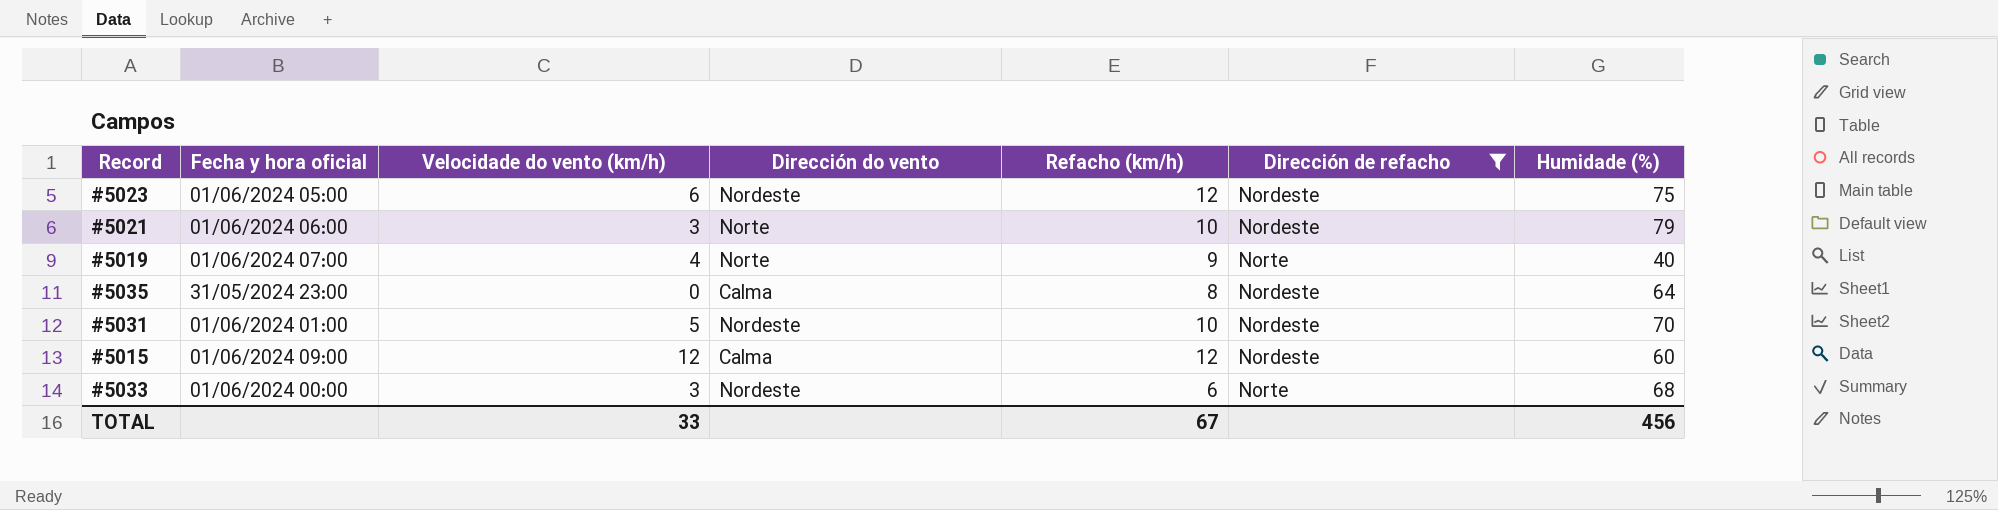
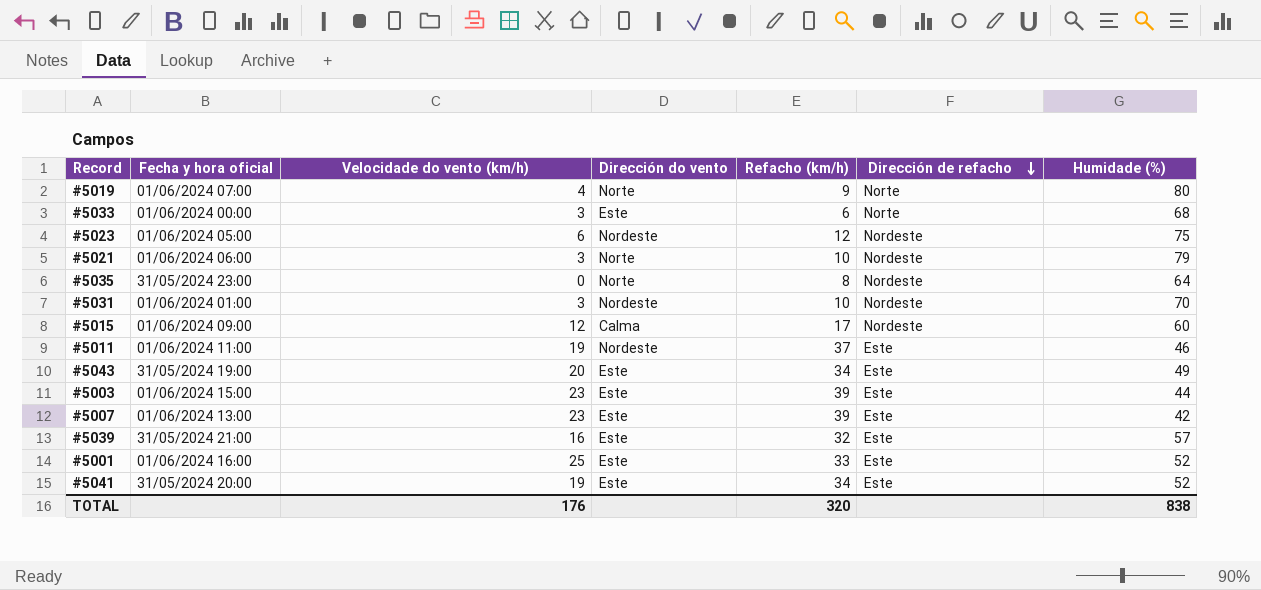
filter: Dirección de refacho != Este -> none
row order: none -> Dirección de refacho descending
#5019 | Humidade (%): 40 -> 80
#5033 | Dirección do vento: Nordeste -> Este
#5035 | Dirección do vento: Calma -> Norte
#5031 | Velocidade do vento (km/h): 5 -> 3
#5015 | Refacho (km/h): 12 -> 17
TOTAL | Velocidade do vento (km/h): 33 -> 176
TOTAL | Refacho (km/h): 67 -> 320
TOTAL | Humidade (%): 456 -> 838

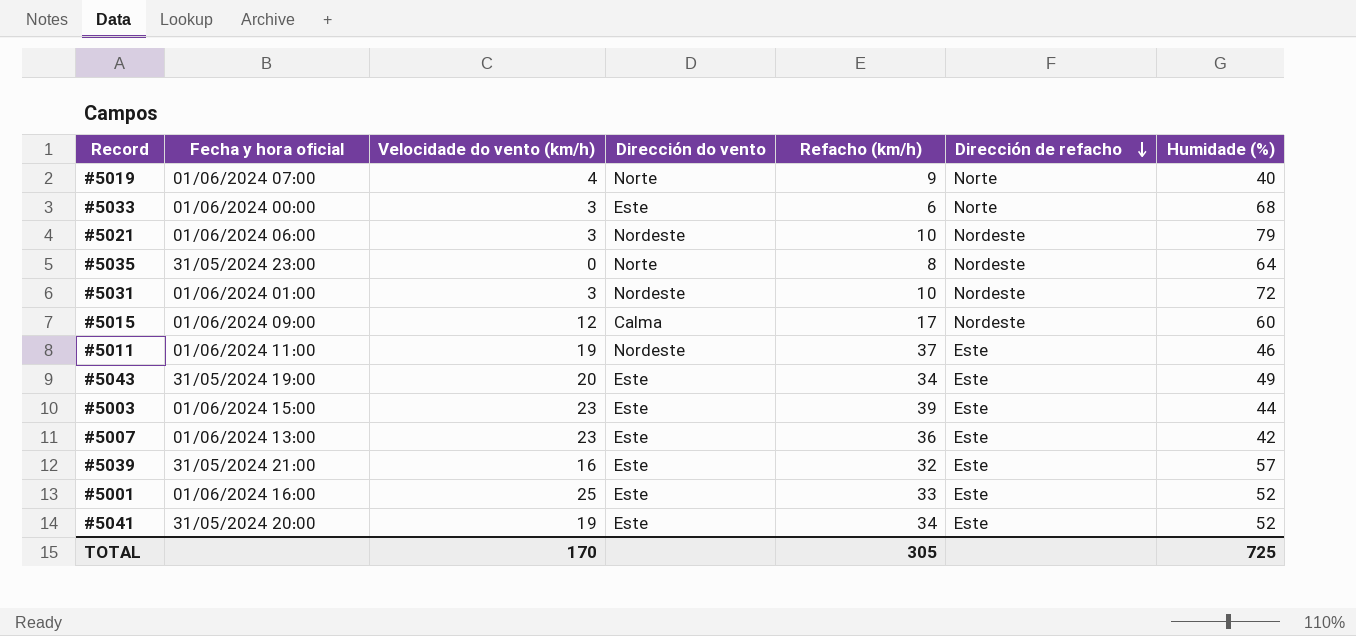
row #5023: 01/06/2024 05:00 | 6 | Nordeste | 12 | Nordeste | 75 -> none
#5019 | Humidade (%): 80 -> 40
#5021 | Dirección do vento: Norte -> Nordeste
#5031 | Humidade (%): 70 -> 72
#5007 | Refacho (km/h): 39 -> 36
TOTAL | Velocidade do vento (km/h): 176 -> 170
TOTAL | Refacho (km/h): 320 -> 305
TOTAL | Humidade (%): 838 -> 725

